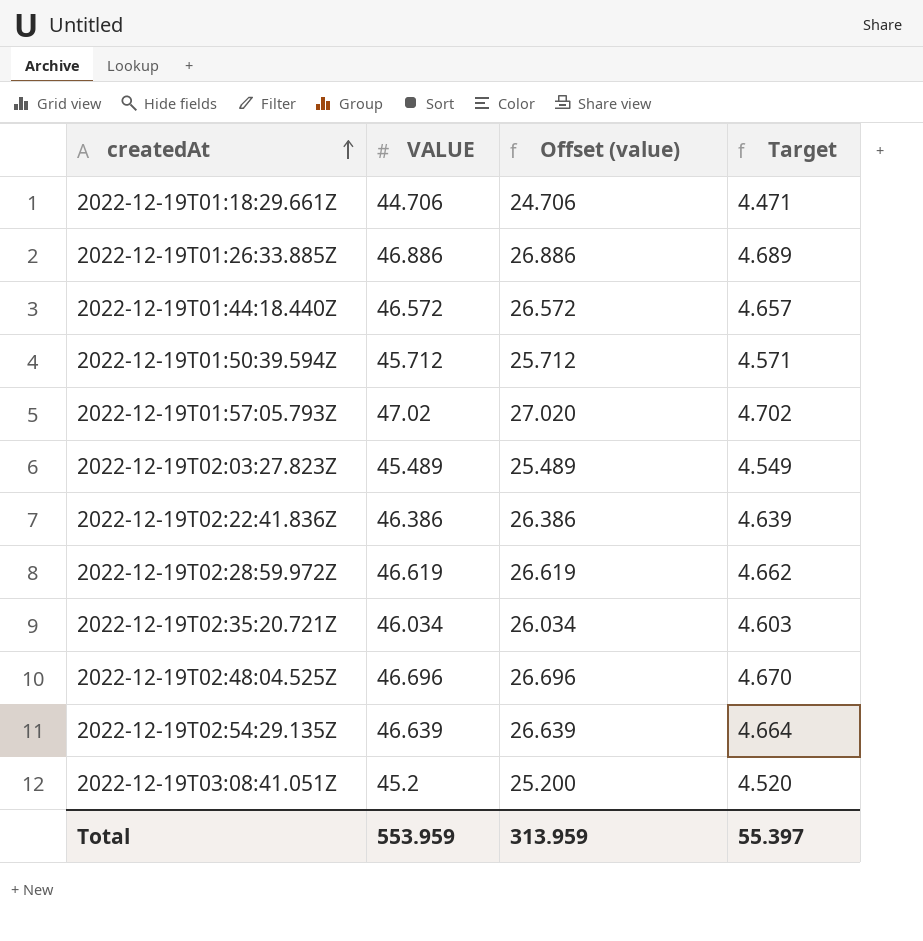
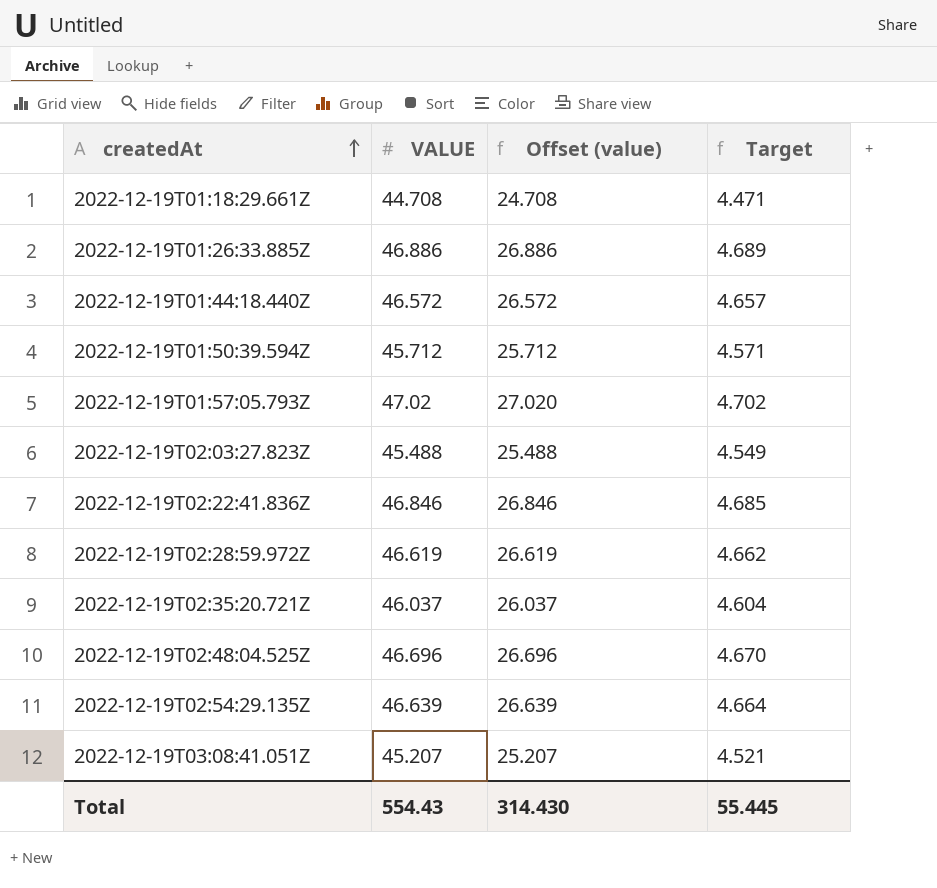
2022-12-19T01:18:29.661Z | VALUE: 44.706 -> 44.708
2022-12-19T01:18:29.661Z | Offset (value): 24.706 -> 24.708
2022-12-19T02:03:27.823Z | VALUE: 45.489 -> 45.488
2022-12-19T02:03:27.823Z | Offset (value): 25.489 -> 25.488
2022-12-19T02:22:41.836Z | VALUE: 46.386 -> 46.846
2022-12-19T02:22:41.836Z | Offset (value): 26.386 -> 26.846
2022-12-19T02:22:41.836Z | Target: 4.639 -> 4.685
2022-12-19T02:35:20.721Z | VALUE: 46.034 -> 46.037
2022-12-19T02:35:20.721Z | Offset (value): 26.034 -> 26.037
2022-12-19T02:35:20.721Z | Target: 4.603 -> 4.604
2022-12-19T03:08:41.051Z | VALUE: 45.2 -> 45.207
2022-12-19T03:08:41.051Z | Offset (value): 25.200 -> 25.207
2022-12-19T03:08:41.051Z | Target: 4.520 -> 4.521
Total | VALUE: 553.959 -> 554.43
Total | Offset (value): 313.959 -> 314.430
Total | Target: 55.397 -> 55.445

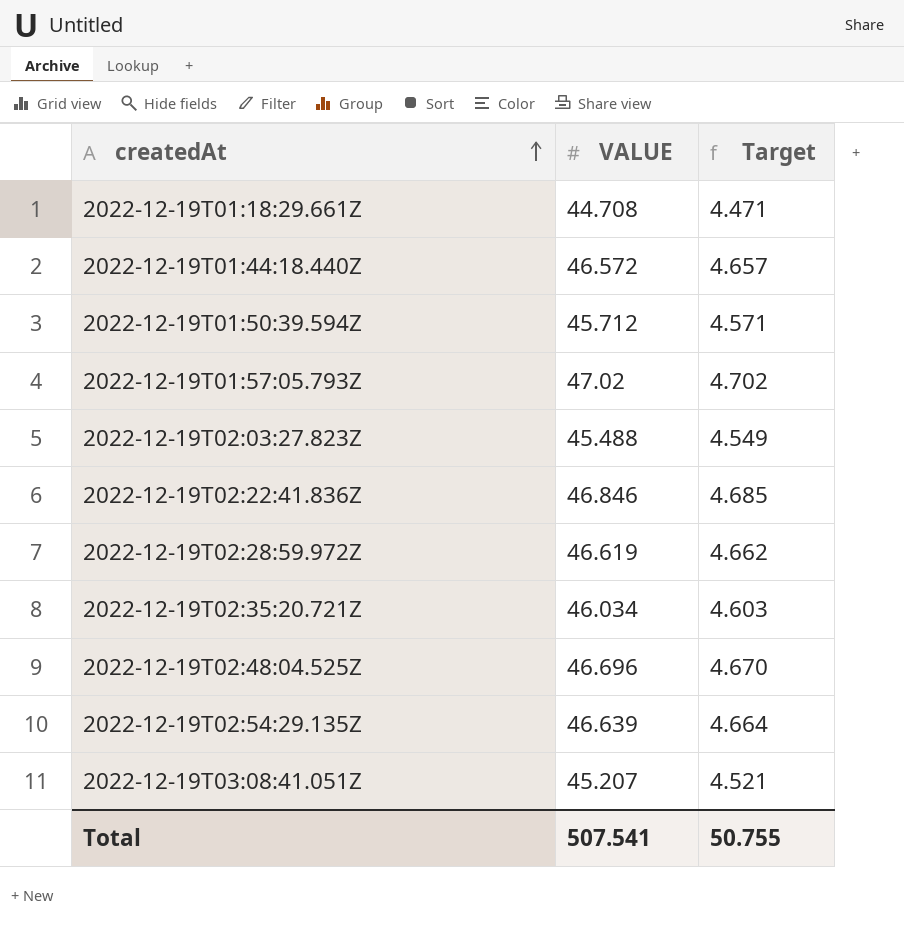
column Offset (value) | formula: [VALUE] - 20 -> none
row 2022-12-19T01:26:33.885Z: 46.886 | 26.886 | 4.689 -> none
2022-12-19T02:35:20.721Z | VALUE: 46.037 -> 46.034
2022-12-19T02:35:20.721Z | Target: 4.604 -> 4.603
Total | VALUE: 554.43 -> 507.541
Total | Target: 55.445 -> 50.755

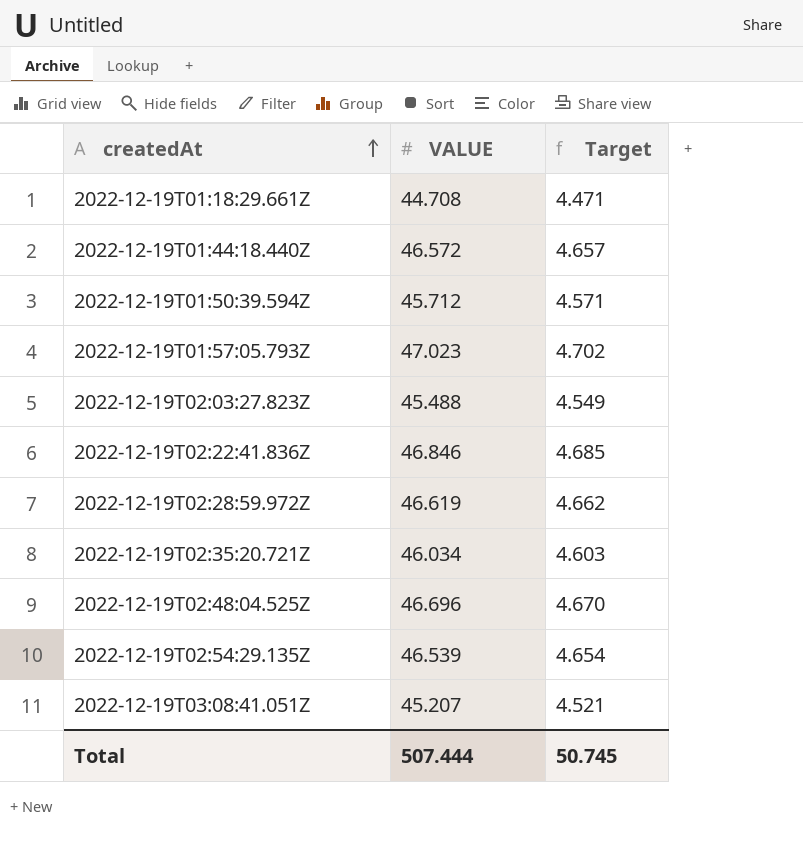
2022-12-19T01:57:05.793Z | VALUE: 47.02 -> 47.023
2022-12-19T02:54:29.135Z | VALUE: 46.639 -> 46.539
2022-12-19T02:54:29.135Z | Target: 4.664 -> 4.654
Total | VALUE: 507.541 -> 507.444
Total | Target: 50.755 -> 50.745

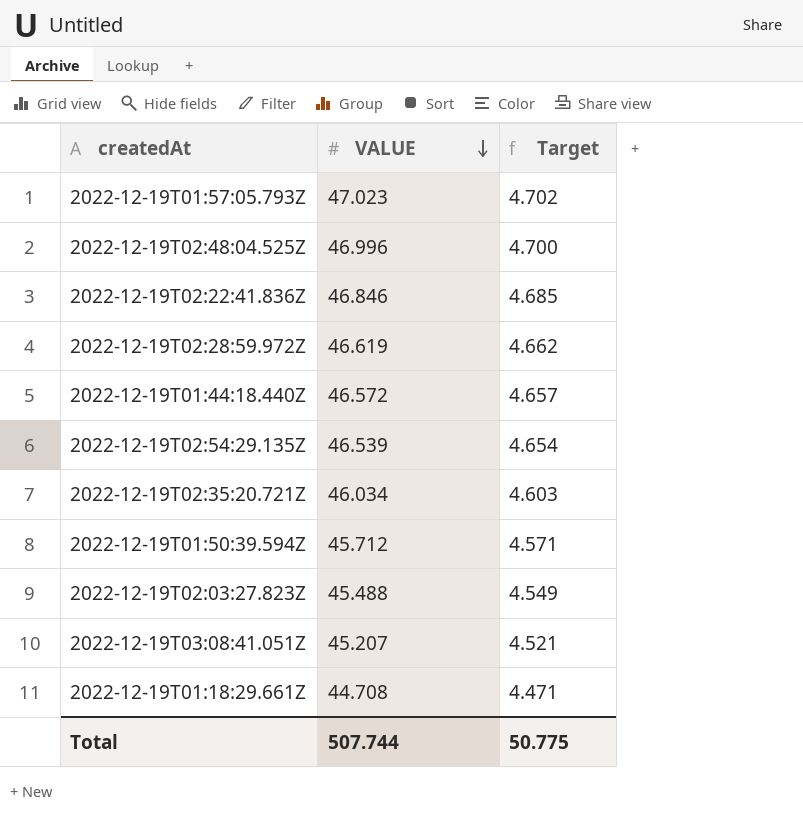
row order: createdAt ascending -> VALUE descending
2022-12-19T02:48:04.525Z | VALUE: 46.696 -> 46.996
2022-12-19T02:48:04.525Z | Target: 4.670 -> 4.700
Total | VALUE: 507.444 -> 507.744
Total | Target: 50.745 -> 50.775

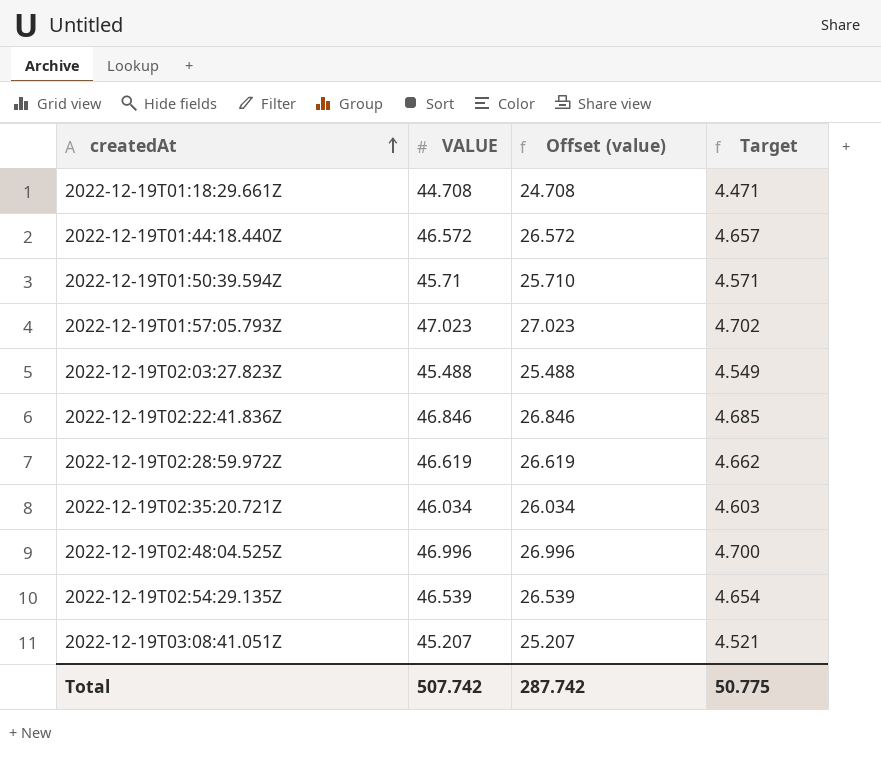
row order: VALUE descending -> createdAt ascending
column Offset (value) | formula: none -> [VALUE] - 20
2022-12-19T01:50:39.594Z | VALUE: 45.712 -> 45.71
Total | VALUE: 507.744 -> 507.742

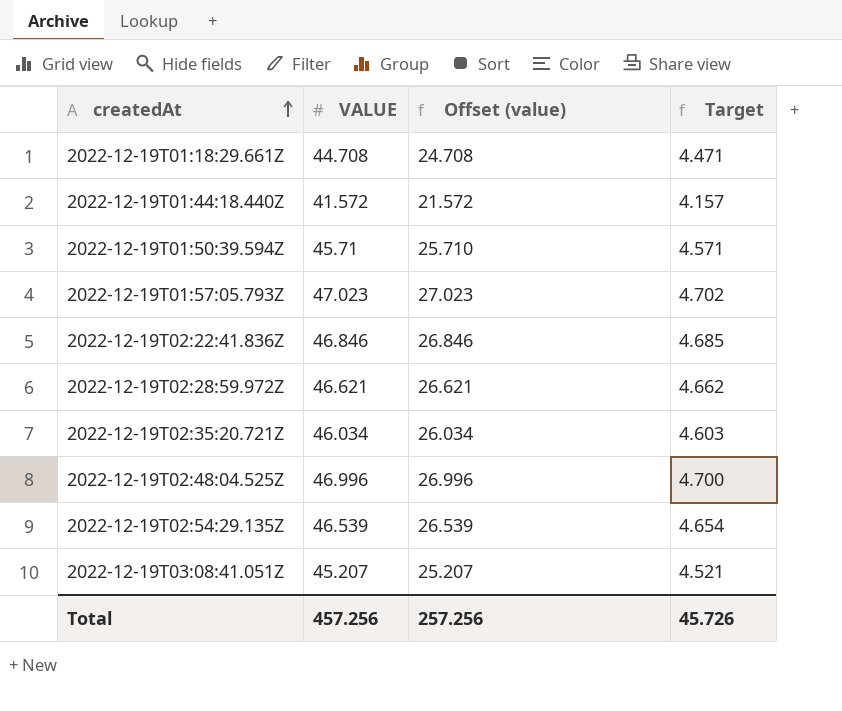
row 2022-12-19T02:03:27.823Z: 45.488 | 25.488 | 4.549 -> none
2022-12-19T01:44:18.440Z | VALUE: 46.572 -> 41.572
2022-12-19T01:44:18.440Z | Offset (value): 26.572 -> 21.572
2022-12-19T01:44:18.440Z | Target: 4.657 -> 4.157
2022-12-19T02:28:59.972Z | VALUE: 46.619 -> 46.621
2022-12-19T02:28:59.972Z | Offset (value): 26.619 -> 26.621
Total | VALUE: 507.742 -> 457.256
Total | Offset (value): 287.742 -> 257.256
Total | Target: 50.775 -> 45.726

